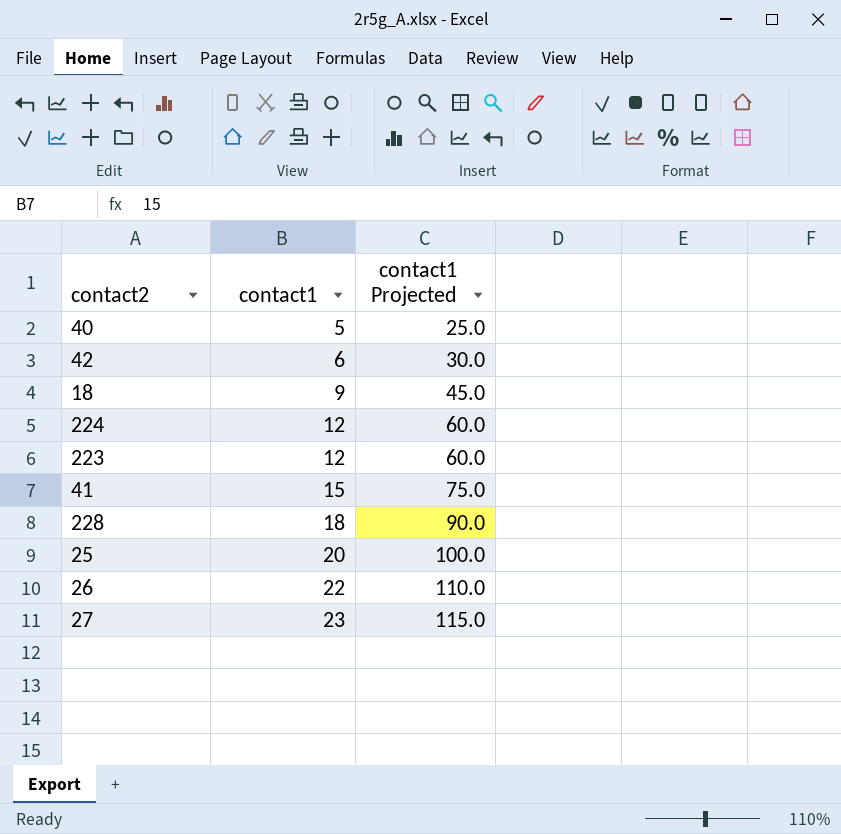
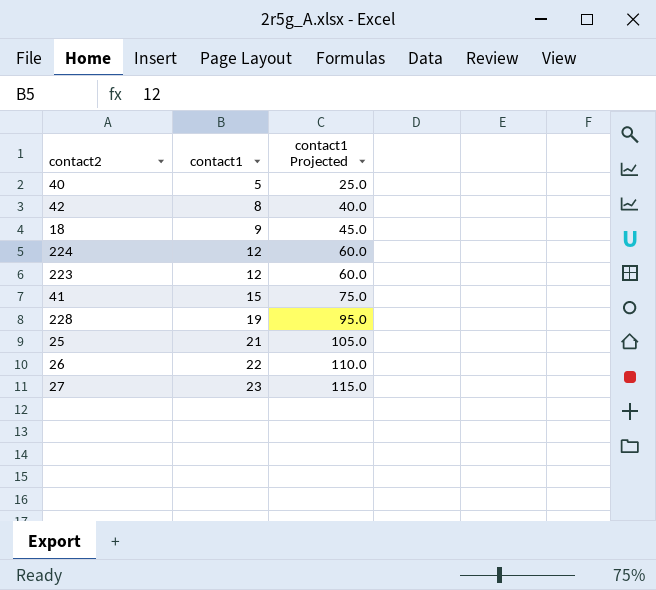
42 | contact1: 6 -> 8
42 | contact1 Projected: 30.0 -> 40.0
228 | contact1: 18 -> 19
228 | contact1 Projected: 90.0 -> 95.0
25 | contact1: 20 -> 21
25 | contact1 Projected: 100.0 -> 105.0

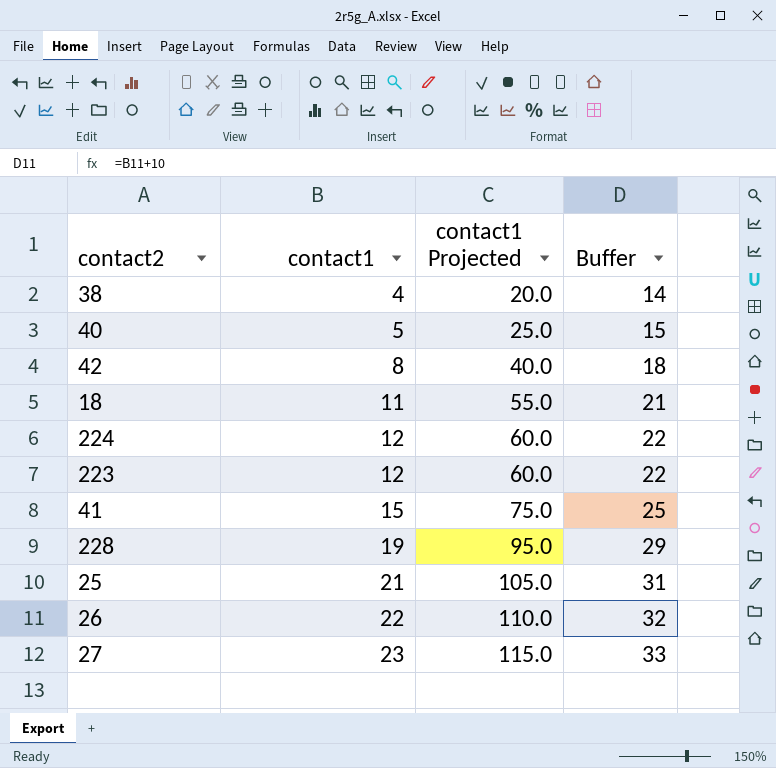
column Buffer | formula: none -> [contact1] + 10
row 38: none -> 4 | 20.0 | 14
18 | contact1: 9 -> 11
18 | contact1 Projected: 45.0 -> 55.0

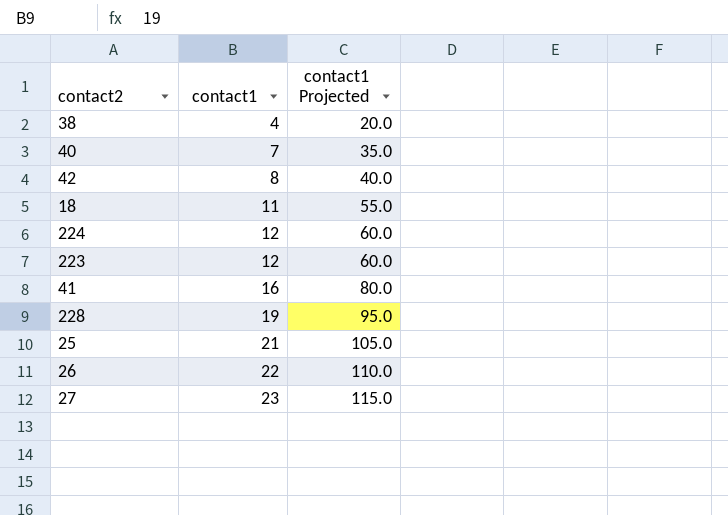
column Buffer | formula: [contact1] + 10 -> none
40 | contact1: 5 -> 7
40 | contact1 Projected: 25.0 -> 35.0
41 | contact1: 15 -> 16
41 | contact1 Projected: 75.0 -> 80.0

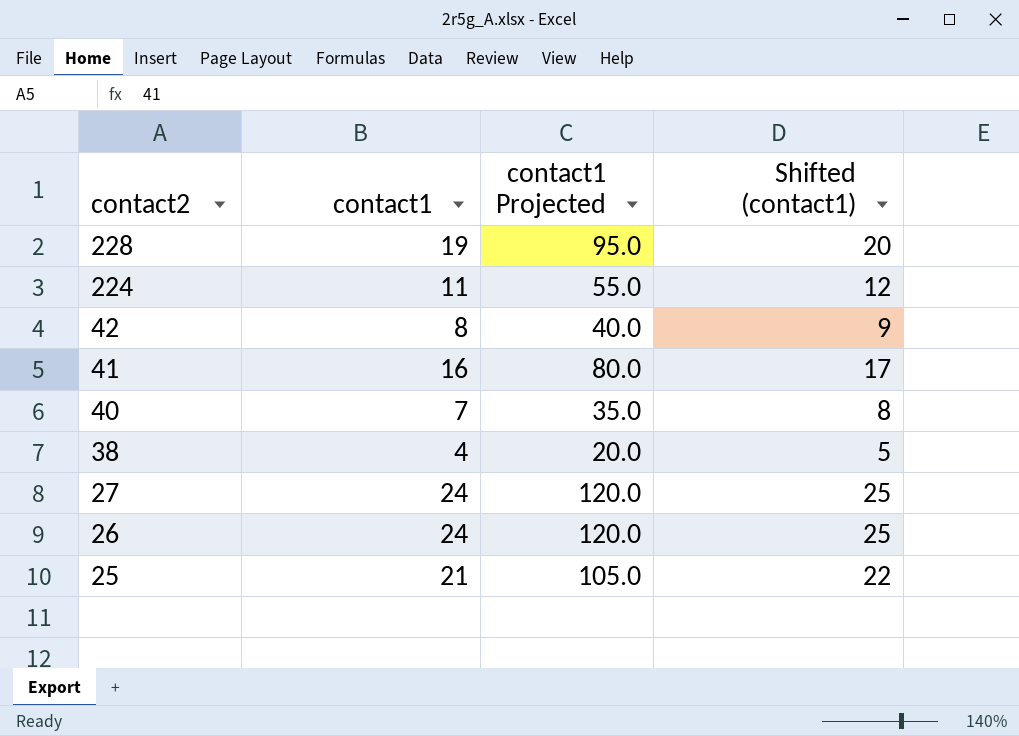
row order: contact1 ascending -> contact2 descending
column Shifted (contact1) | formula: none -> [contact1] + 1
row 18: 11 | 55.0 -> none
row 223: 12 | 60.0 -> none
224 | contact1: 12 -> 11
224 | contact1 Projected: 60.0 -> 55.0
27 | contact1: 23 -> 24
27 | contact1 Projected: 115.0 -> 120.0
26 | contact1: 22 -> 24
26 | contact1 Projected: 110.0 -> 120.0

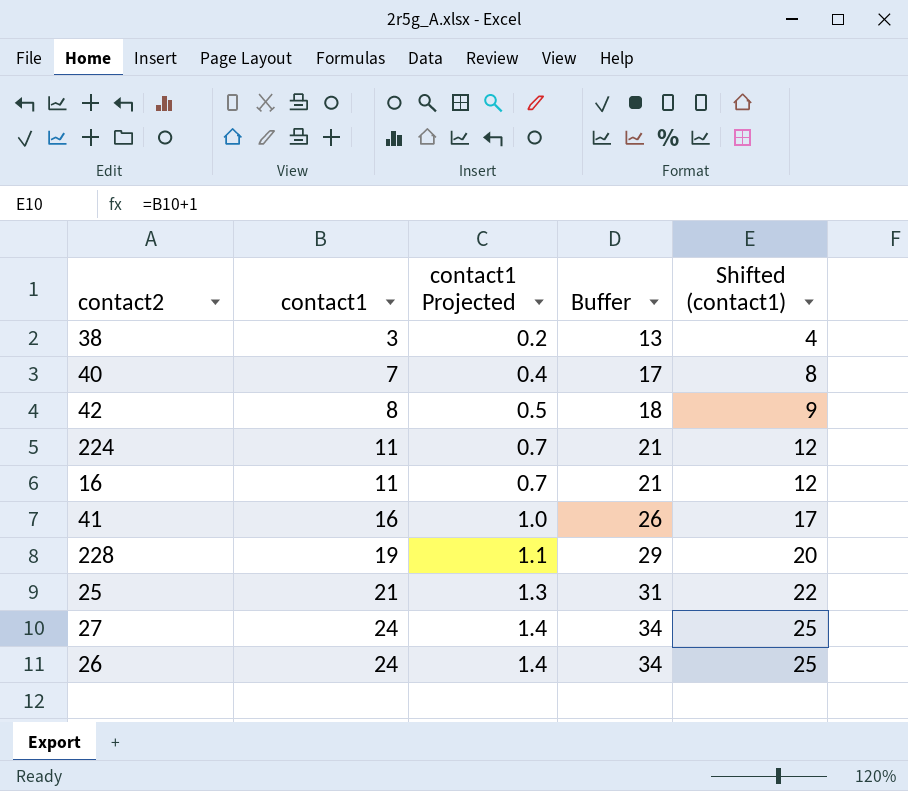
row order: contact2 descending -> contact1 ascending
column contact1 Projected | formula: [contact1] * 5 -> [contact1] * 0.06
column Buffer | formula: none -> [contact1] + 10
38 | contact1: 4 -> 3
38 | Shifted (contact1): 5 -> 4
row 16: none -> 11 | 0.7 | 21 | 12

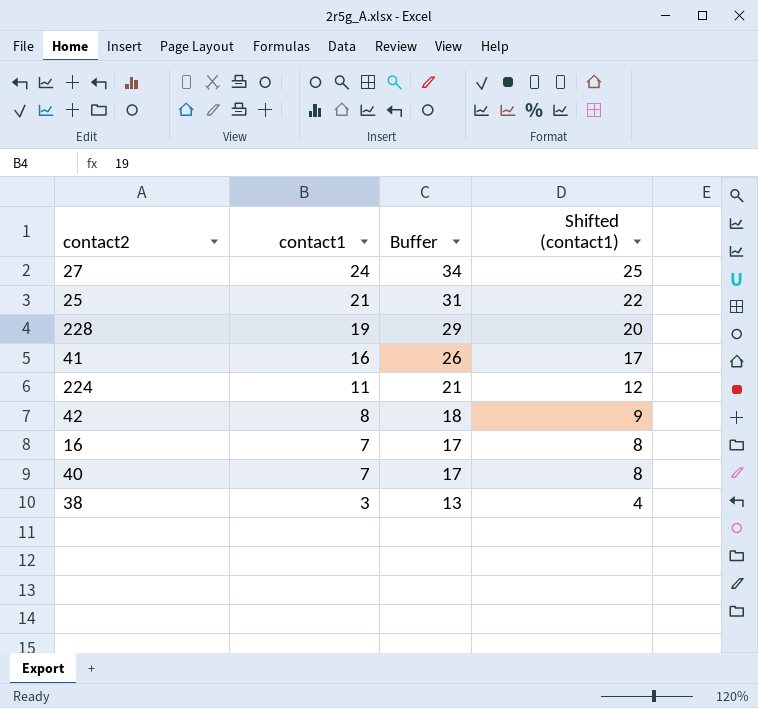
row order: contact1 ascending -> contact1 descending
column contact1 Projected | formula: [contact1] * 0.06 -> none
row 26: 24 | 1.4 | 34 | 25 -> none
16 | contact1: 11 -> 7
16 | Buffer: 21 -> 17
16 | Shifted (contact1): 12 -> 8

